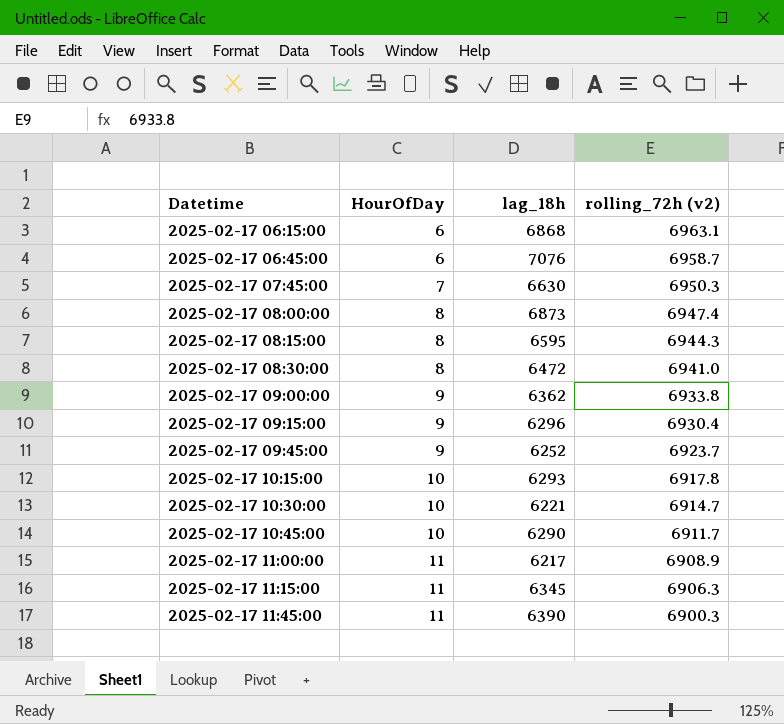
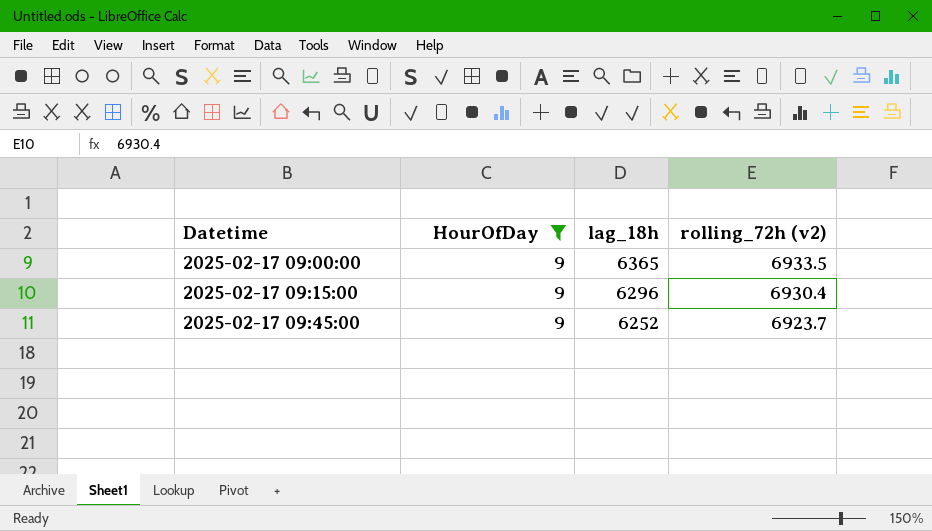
filter: none -> HourOfDay = 9
2025-02-17 09:00:00 | lag_18h: 6362 -> 6365
2025-02-17 09:00:00 | rolling_72h (v2): 6933.8 -> 6933.5

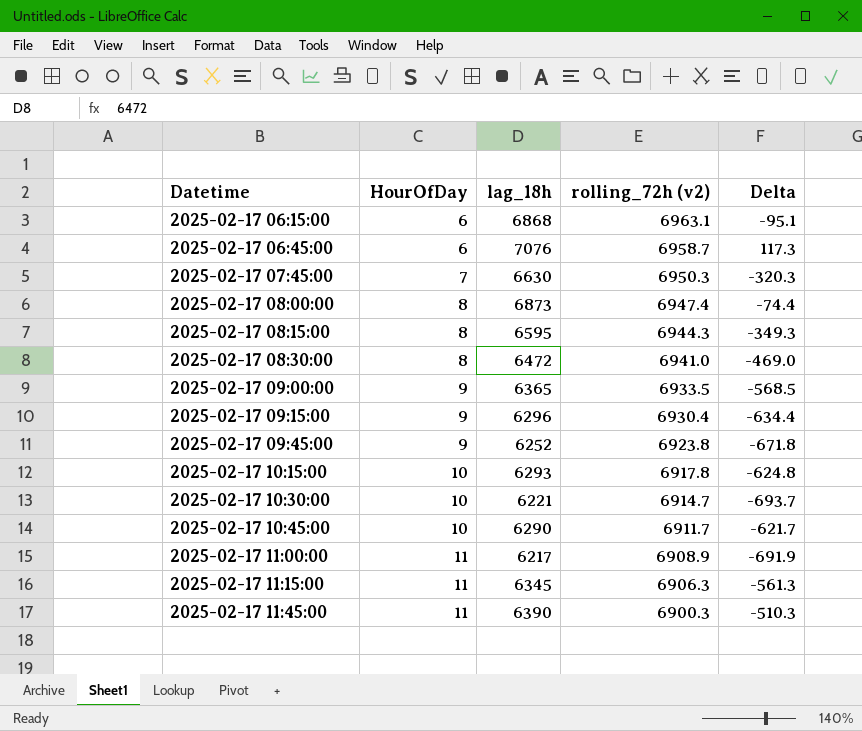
filter: HourOfDay = 9 -> none
column Delta | formula: none -> [lag_18h] - [rolling_72h (v2)]
2025-02-17 09:45:00 | rolling_72h (v2): 6923.7 -> 6923.8

